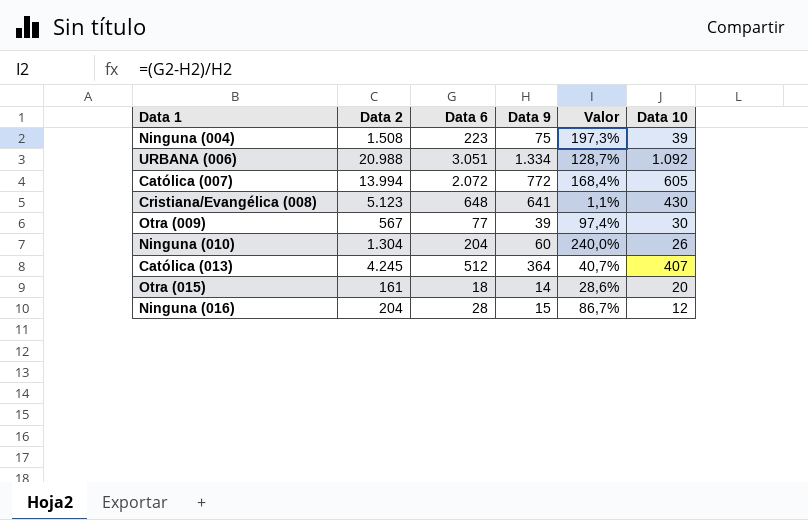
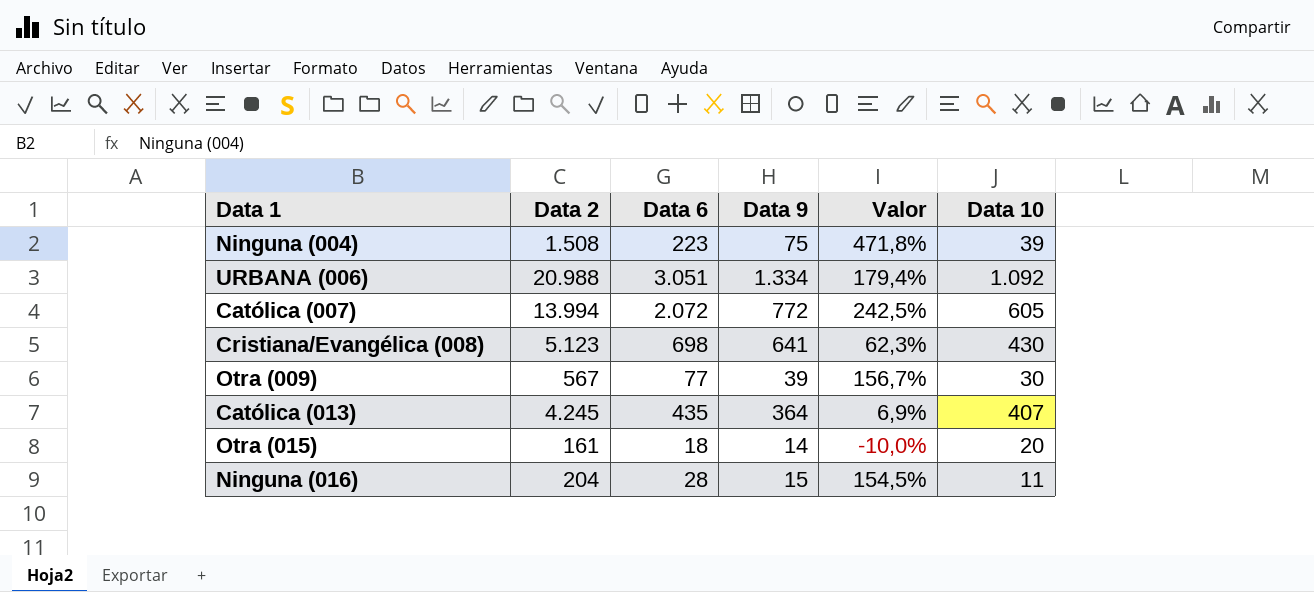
column Valor | formula: ([Data 6] - [Data 9]) / [Data 9] -> ([Data 6] - [Data 10]) / [Data 10]
row Ninguna (010): 1.304 | 204 | 60 | 240,0% | 26 -> none
Cristiana/Evangélica (008) | Data 6: 648 -> 698
Católica (013) | Data 6: 512 -> 435
Ninguna (016) | Data 10: 12 -> 11

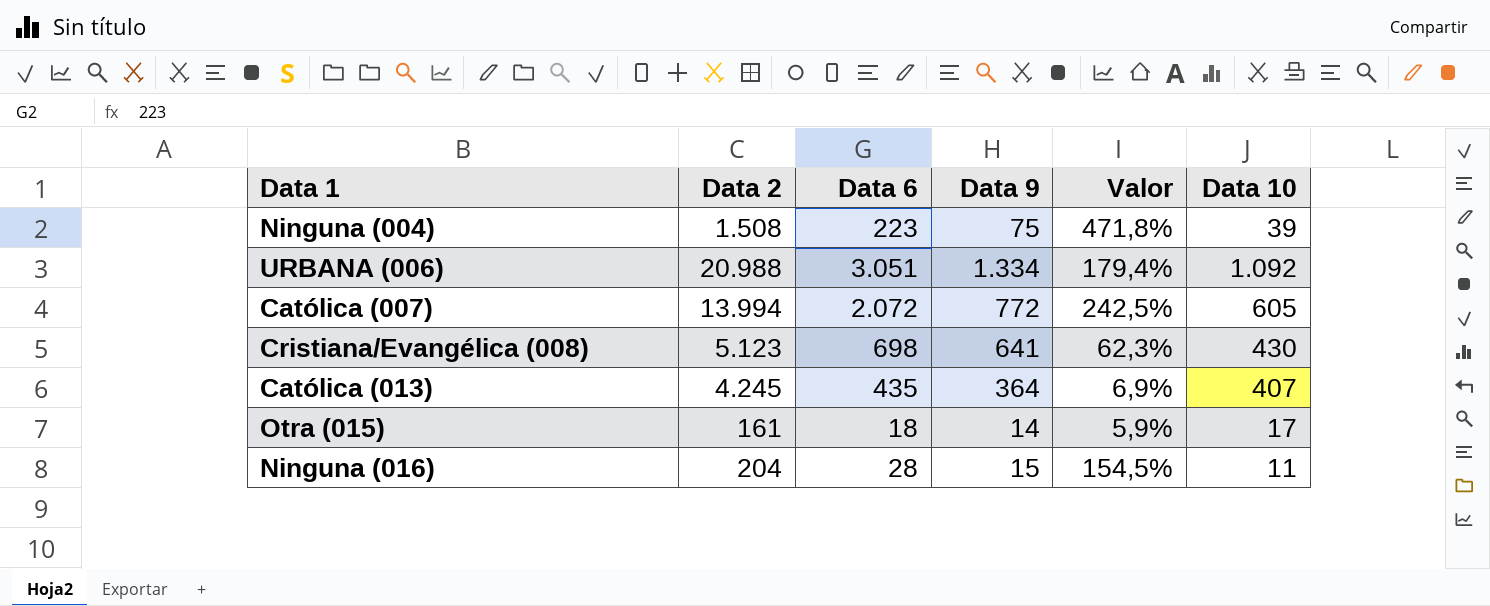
row Otra (009): 567 | 77 | 39 | 156,7% | 30 -> none
Otra (015) | Valor: -10,0% -> 5,9%
Otra (015) | Data 10: 20 -> 17

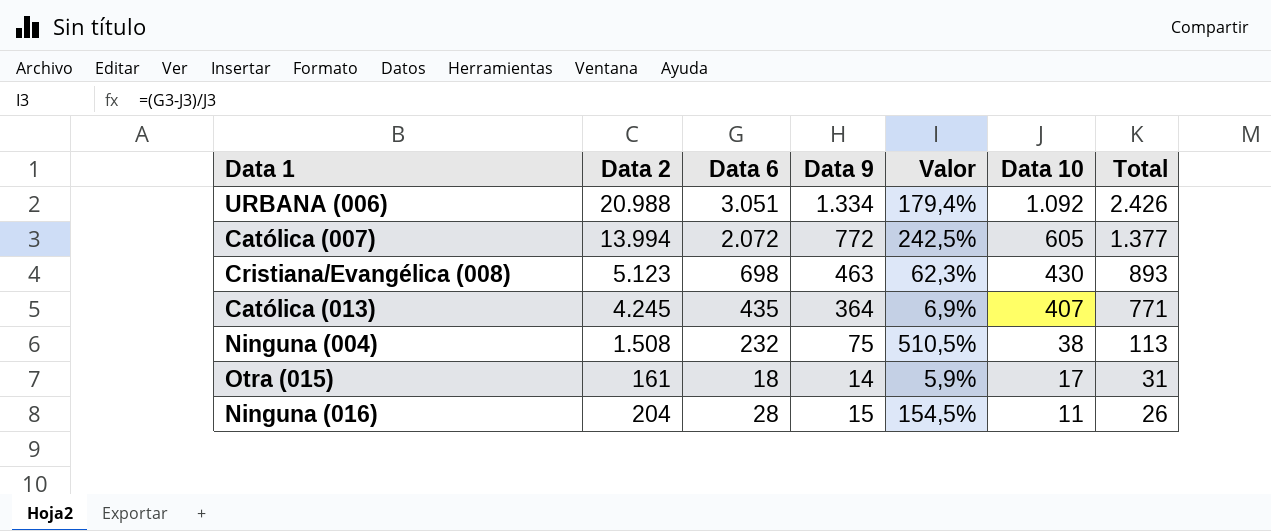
row order: none -> Data 10 descending
column Total | formula: none -> [Data 9] + [Data 10]
Cristiana/Evangélica (008) | Data 9: 641 -> 463
Ninguna (004) | Data 6: 223 -> 232
Ninguna (004) | Valor: 471,8% -> 510,5%
Ninguna (004) | Data 10: 39 -> 38

